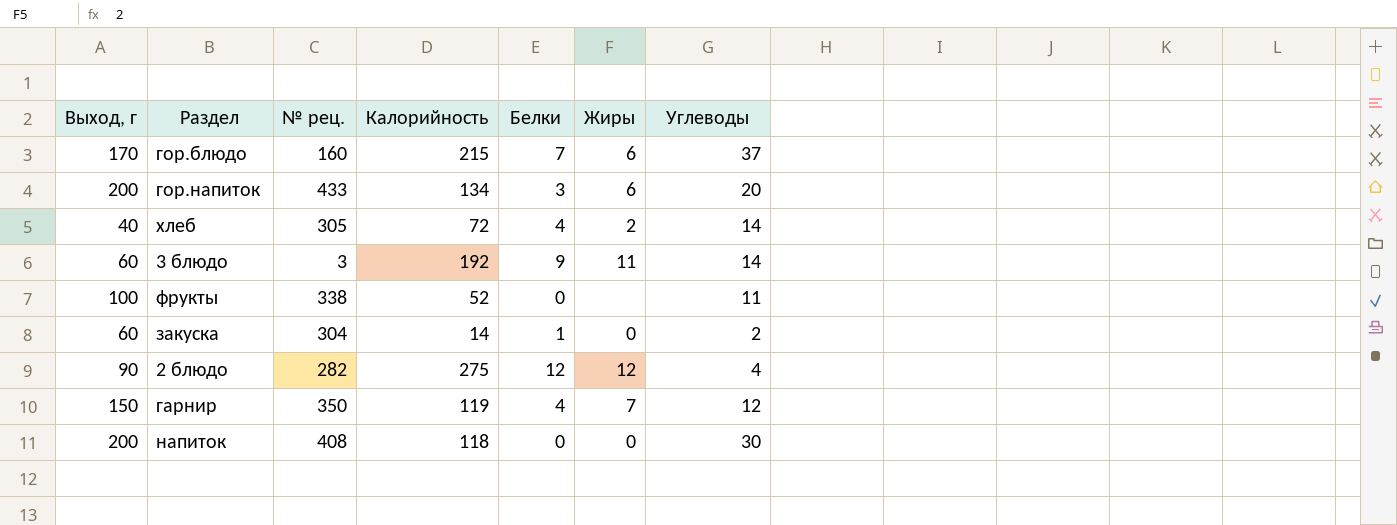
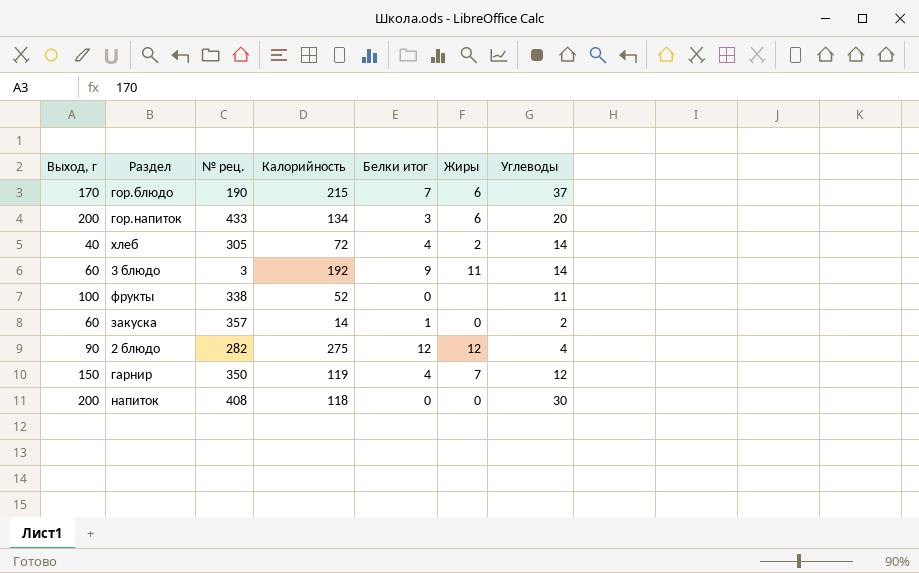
column name: Белки -> Белки итог
гор.блюдо | № рец.: 160 -> 190
закуска | № рец.: 304 -> 357

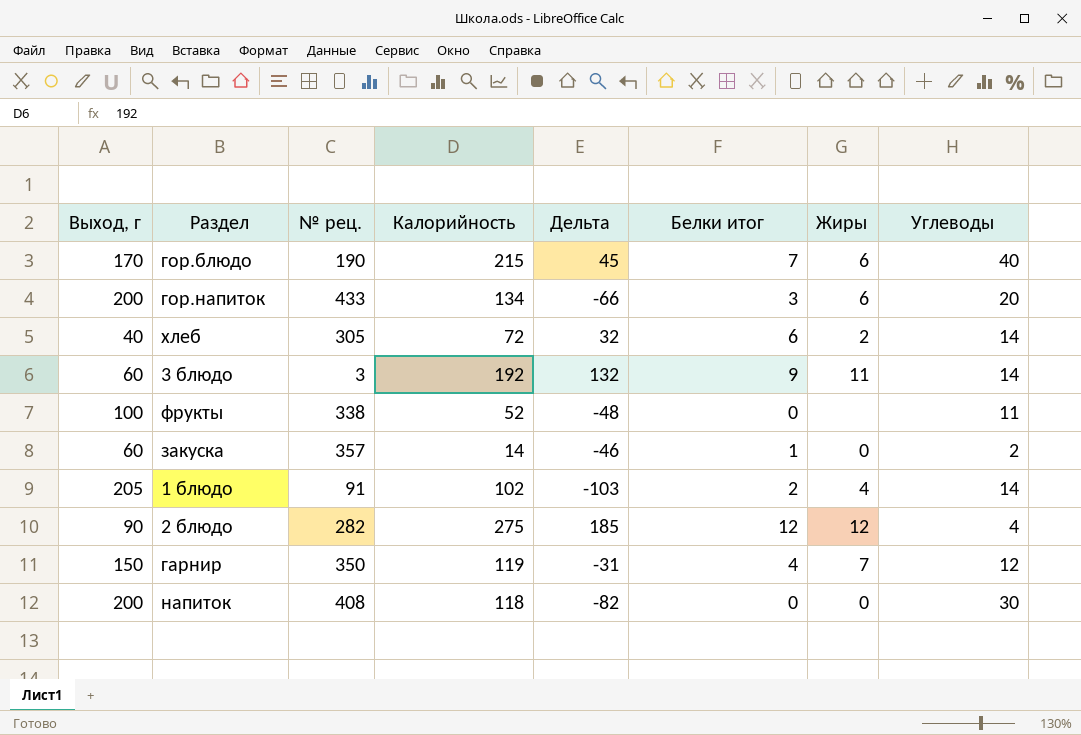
column Дельта | formula: none -> [Калорийность] - [Выход, г]
гор.блюдо | Углеводы: 37 -> 40
хлеб | Белки итог: 4 -> 6
row 1 блюдо: none -> 205 | 91 | 102 | -103 | 2 | 4 | 14

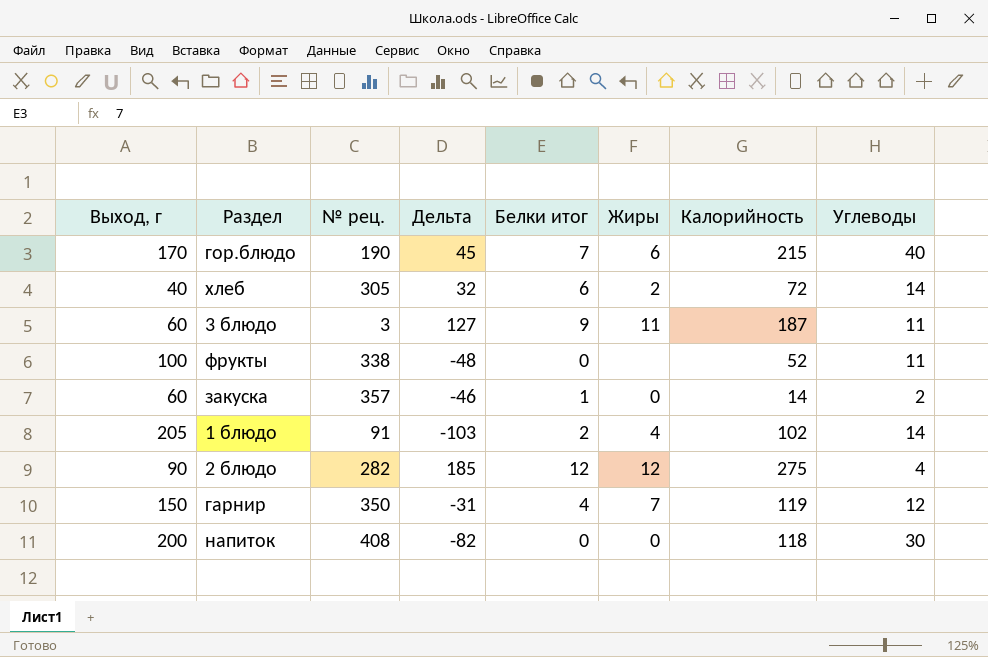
column Калорийность | position: 4 -> 7
row гор.напиток: 200 | 433 | 134 | -66 | 3 | 6 | 20 -> none
3 блюдо | Дельта: 132 -> 127
3 блюдо | Калорийность: 192 -> 187
3 блюдо | Углеводы: 14 -> 11

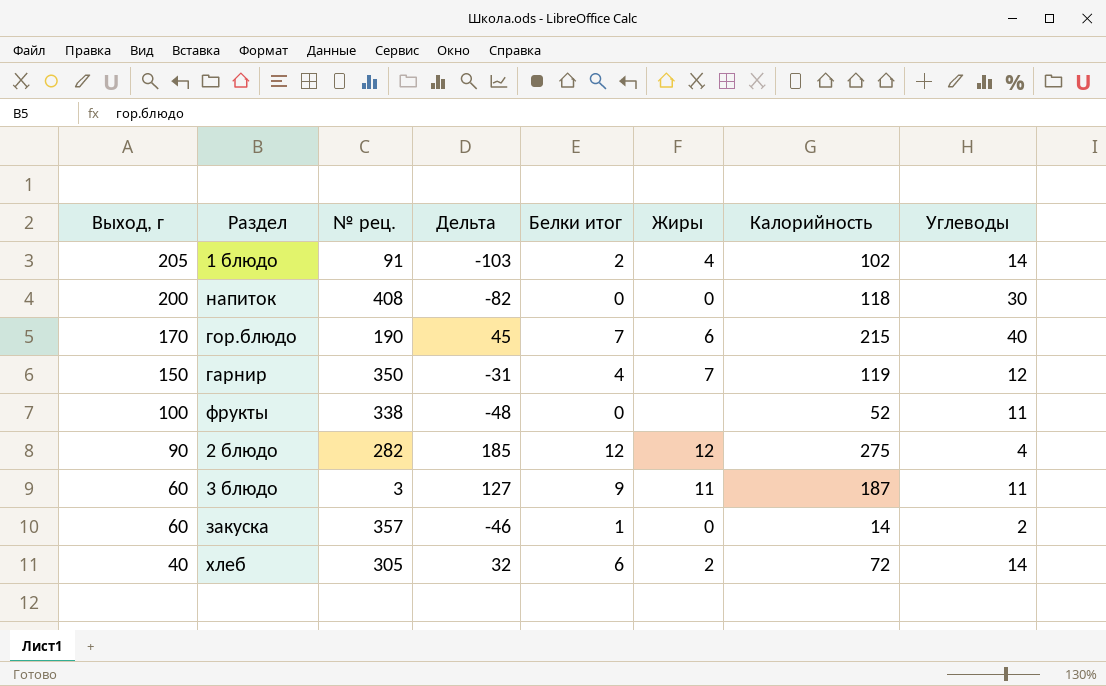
row order: none -> Выход, г descending

